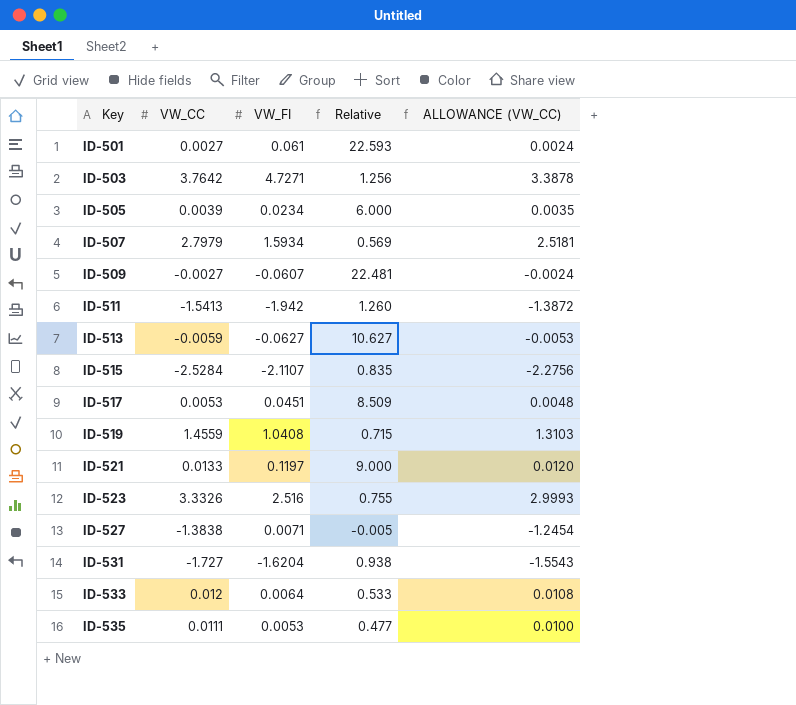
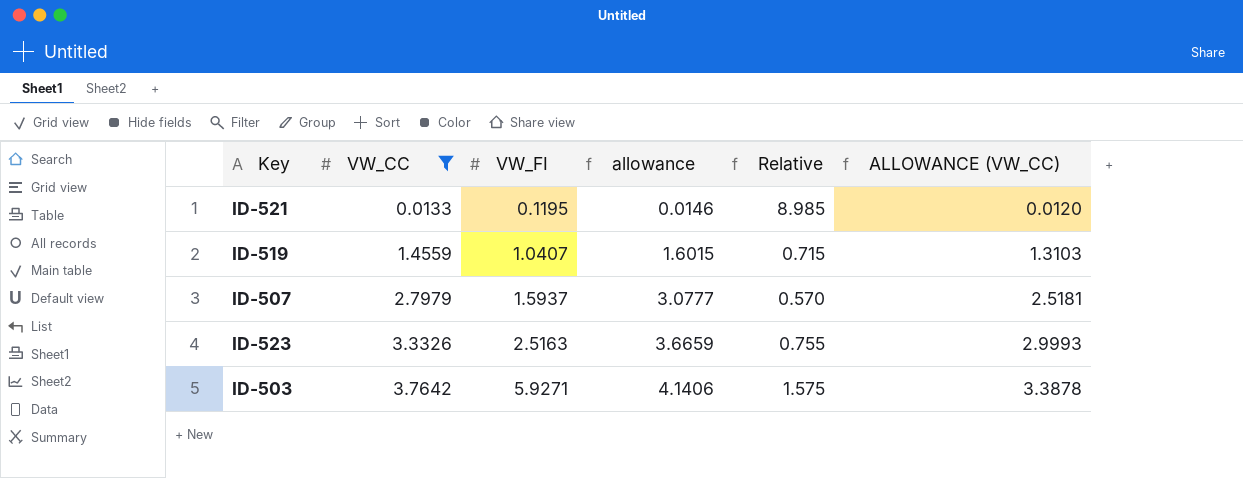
filter: none -> VW_CC >= 0.0133
row order: Key ascending -> VW_CC ascending
column allowance | formula: none -> [VW_CC] * 1.1
ID-521 | VW_FI: 0.1197 -> 0.1195
ID-521 | Relative: 9.000 -> 8.985
ID-519 | VW_FI: 1.0408 -> 1.0407
ID-507 | VW_FI: 1.5934 -> 1.5937
ID-507 | Relative: 0.569 -> 0.570
ID-523 | VW_FI: 2.516 -> 2.5163
ID-503 | VW_FI: 4.7271 -> 5.9271
ID-503 | Relative: 1.256 -> 1.575

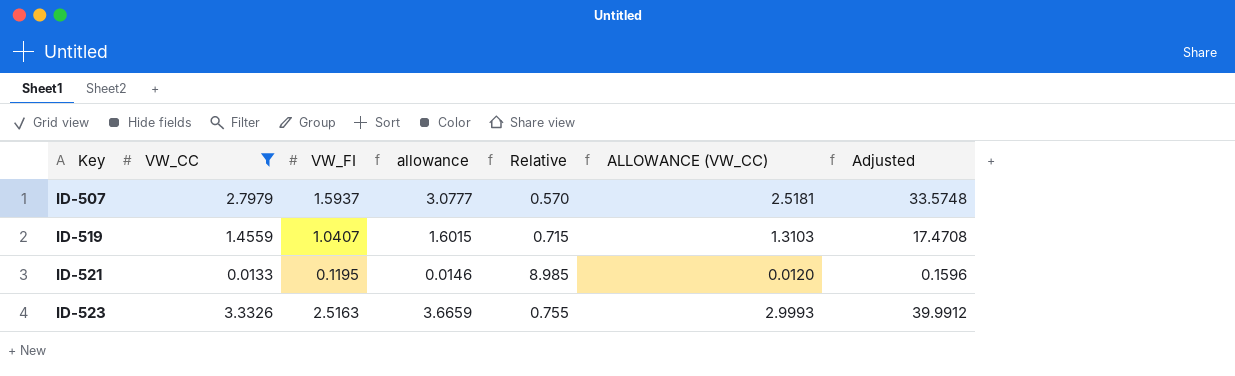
row order: VW_CC ascending -> Key ascending
column Adjusted | formula: none -> [VW_CC] * 12
row ID-503: 3.7642 | 5.9271 | 4.1406 | 1.575 | 3.3878 -> none

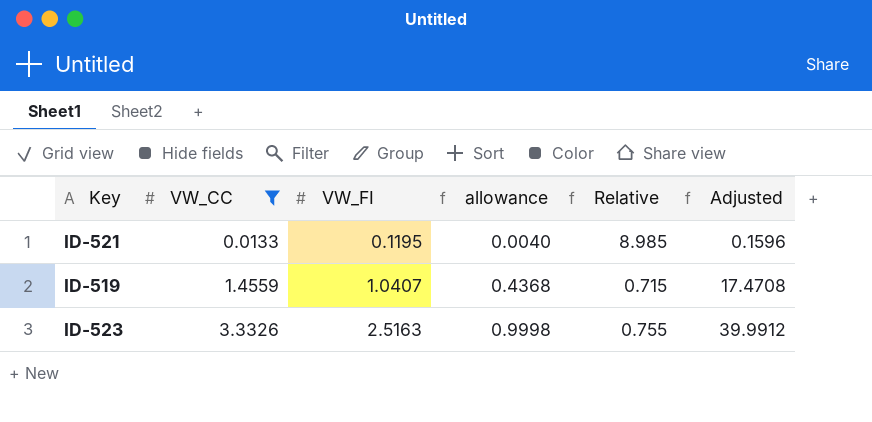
row order: Key ascending -> VW_CC ascending
column ALLOWANCE (VW_CC) | formula: [VW_CC] * 0.9 -> none
column allowance | formula: [VW_CC] * 1.1 -> [VW_CC] * 0.3
row ID-507: 2.7979 | 1.5937 | 3.0777 | 0.570 | 2.5181 | 33.5748 -> none

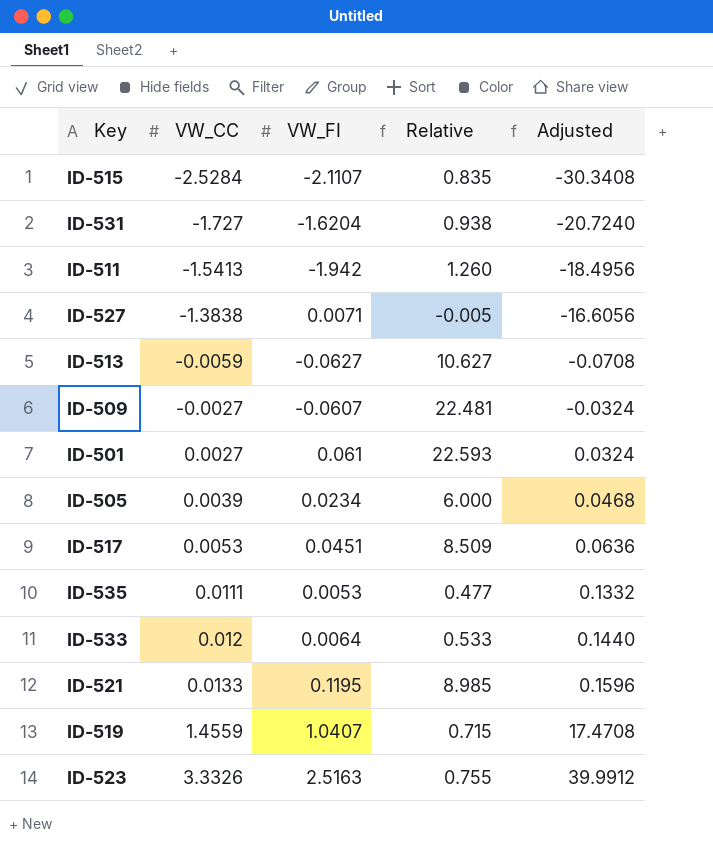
filter: VW_CC >= 0.0133 -> none
column allowance | formula: [VW_CC] * 0.3 -> none

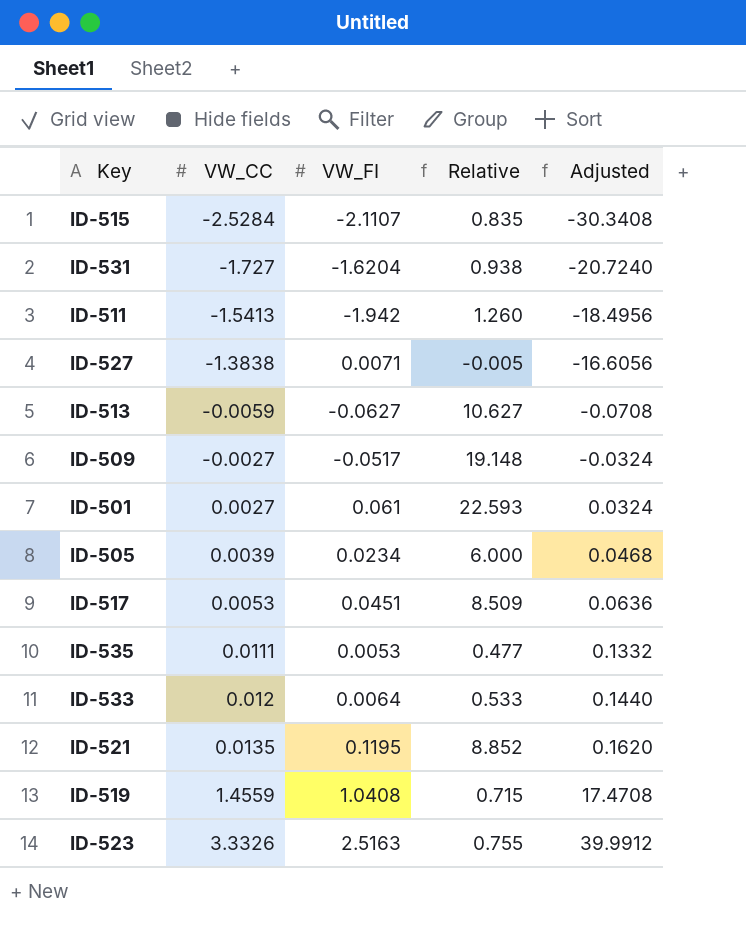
ID-509 | VW_FI: -0.0607 -> -0.0517
ID-509 | Relative: 22.481 -> 19.148
ID-521 | VW_CC: 0.0133 -> 0.0135
ID-521 | Relative: 8.985 -> 8.852
ID-521 | Adjusted: 0.1596 -> 0.1620
ID-519 | VW_FI: 1.0407 -> 1.0408

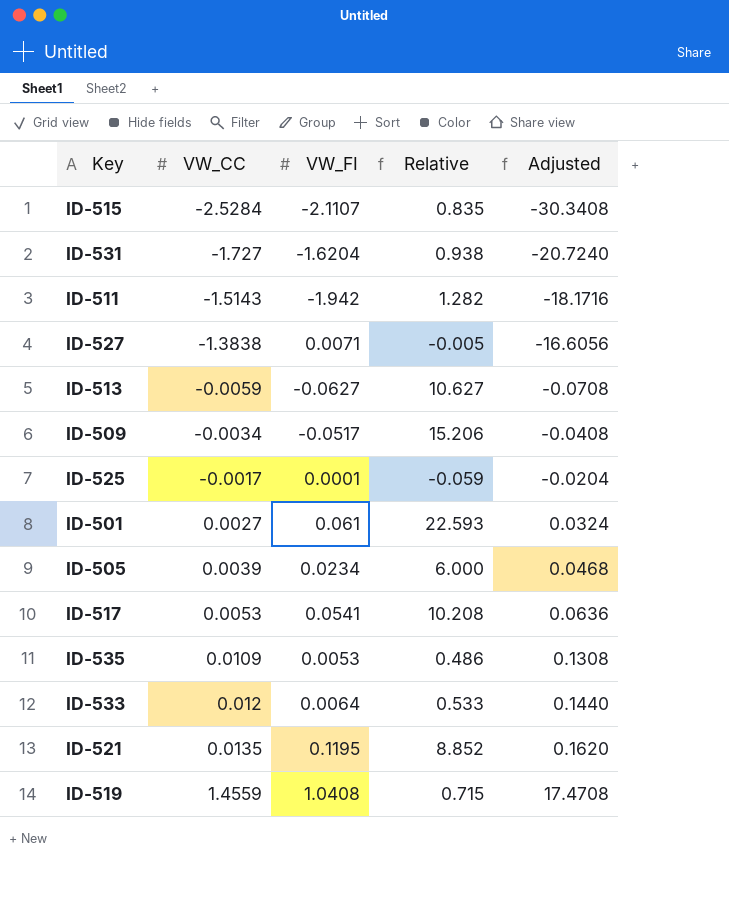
row ID-523: 3.3326 | 2.5163 | 0.755 | 39.9912 -> none
ID-511 | VW_CC: -1.5413 -> -1.5143
ID-511 | Relative: 1.260 -> 1.282
ID-511 | Adjusted: -18.4956 -> -18.1716
ID-509 | VW_CC: -0.0027 -> -0.0034
ID-509 | Relative: 19.148 -> 15.206
ID-509 | Adjusted: -0.0324 -> -0.0408
row ID-525: none -> -0.0017 | 0.0001 | -0.059 | -0.0204
ID-517 | VW_FI: 0.0451 -> 0.0541
ID-517 | Relative: 8.509 -> 10.208
ID-535 | VW_CC: 0.0111 -> 0.0109
ID-535 | Relative: 0.477 -> 0.486
ID-535 | Adjusted: 0.1332 -> 0.1308

